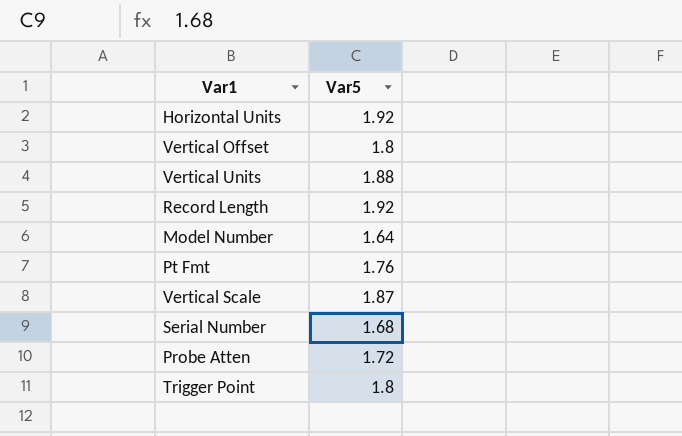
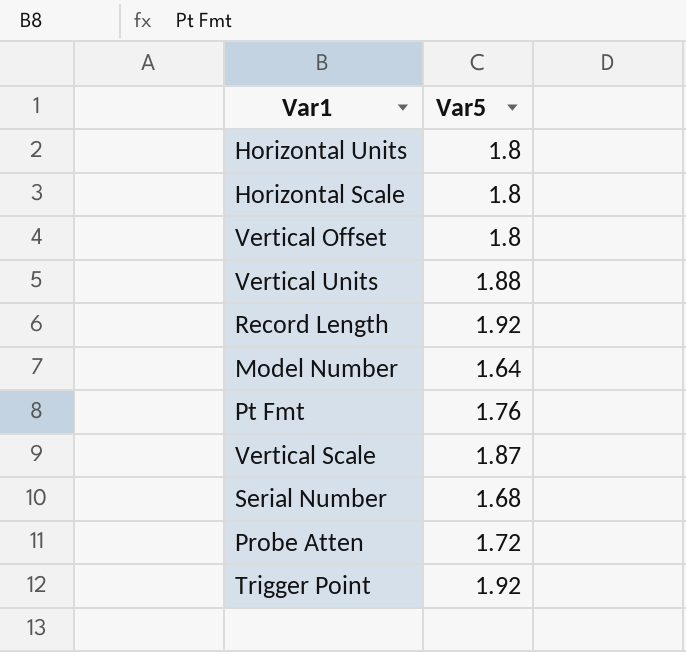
Horizontal Units | Var5: 1.92 -> 1.8
row Horizontal Scale: none -> 1.8
Trigger Point | Var5: 1.8 -> 1.92

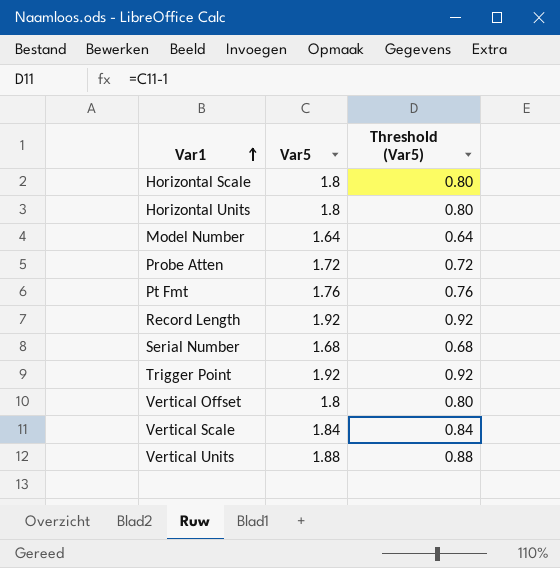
row order: none -> Var1 ascending
column Threshold (Var5) | formula: none -> [Var5] - 1
Vertical Scale | Var5: 1.87 -> 1.84

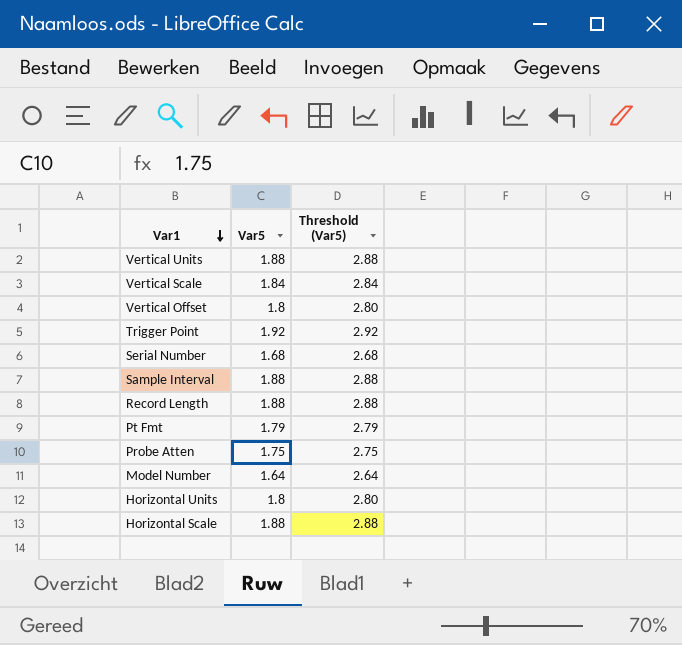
row order: Var1 ascending -> Var1 descending
column Threshold (Var5) | formula: [Var5] - 1 -> [Var5] + 1
row Sample Interval: none -> 1.88 | 2.88
Record Length | Var5: 1.92 -> 1.88
Pt Fmt | Var5: 1.76 -> 1.79
Probe Atten | Var5: 1.72 -> 1.75
Horizontal Scale | Var5: 1.8 -> 1.88

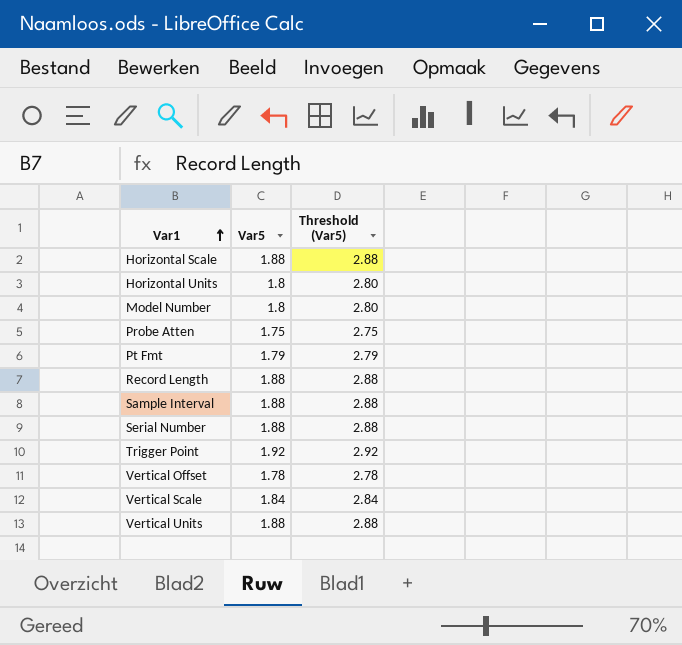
row order: Var1 descending -> Var1 ascending
Model Number | Var5: 1.64 -> 1.8
Model Number | Threshold (Var5): 2.64 -> 2.80
Serial Number | Var5: 1.68 -> 1.88
Serial Number | Threshold (Var5): 2.68 -> 2.88
Vertical Offset | Var5: 1.8 -> 1.78
Vertical Offset | Threshold (Var5): 2.80 -> 2.78

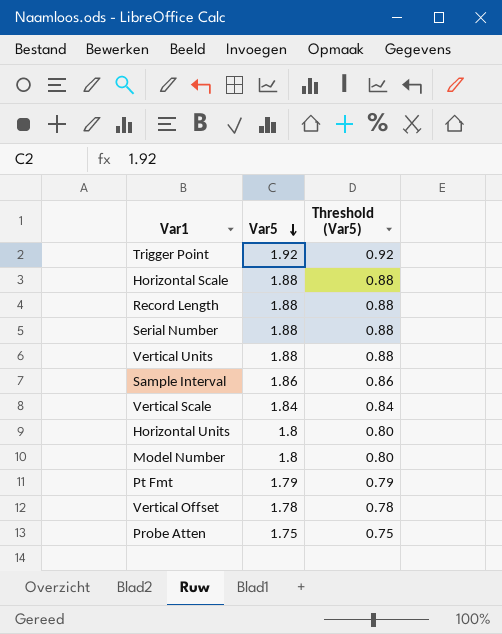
row order: Var1 ascending -> Var5 descending
column Threshold (Var5) | formula: [Var5] + 1 -> [Var5] - 1
Sample Interval | Var5: 1.88 -> 1.86

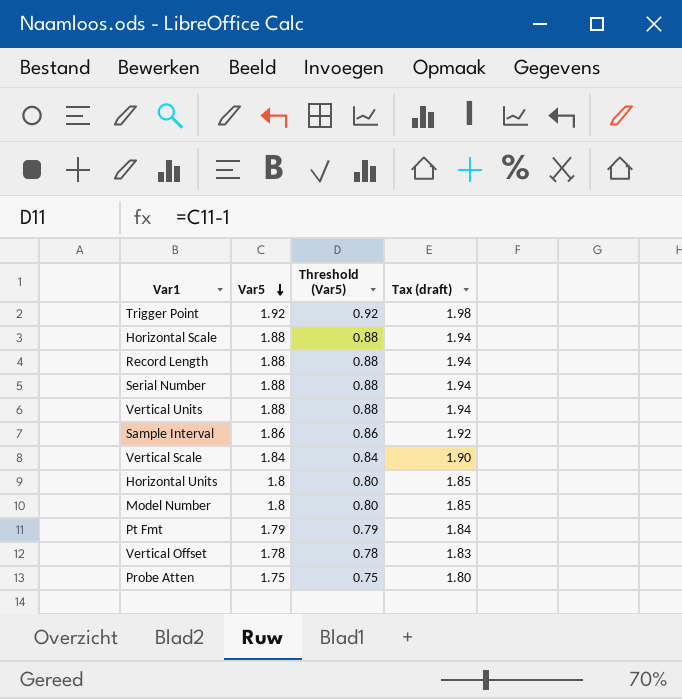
column Tax (draft) | formula: none -> [Var5] * 1.03

